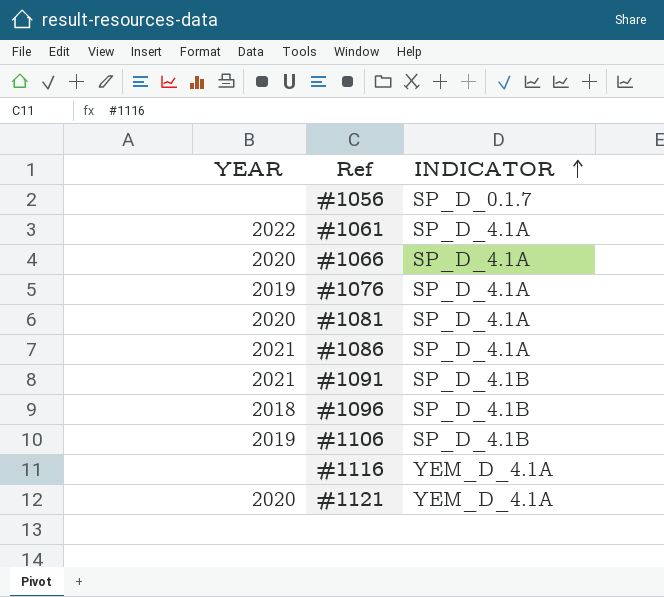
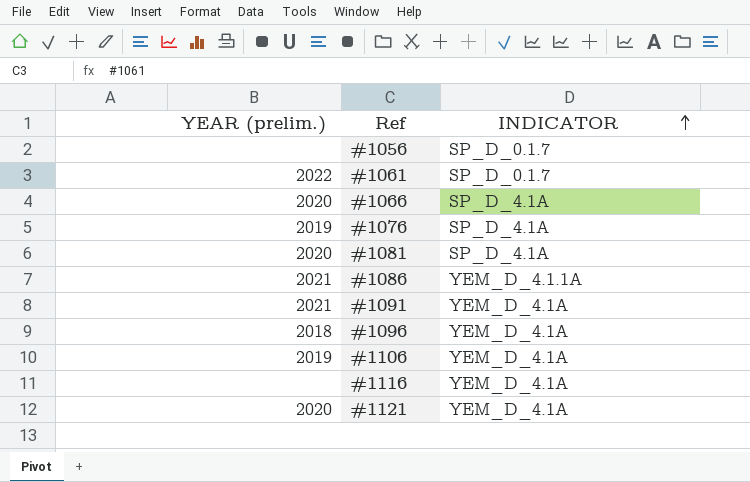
column name: YEAR -> YEAR (prelim.)
#1061 | INDICATOR: SP_D_4.1A -> SP_D_0.1.7
#1086 | INDICATOR: SP_D_4.1A -> YEM_D_4.1.1A
#1091 | INDICATOR: SP_D_4.1B -> YEM_D_4.1A
#1096 | INDICATOR: SP_D_4.1B -> YEM_D_4.1A
#1106 | INDICATOR: SP_D_4.1B -> YEM_D_4.1A

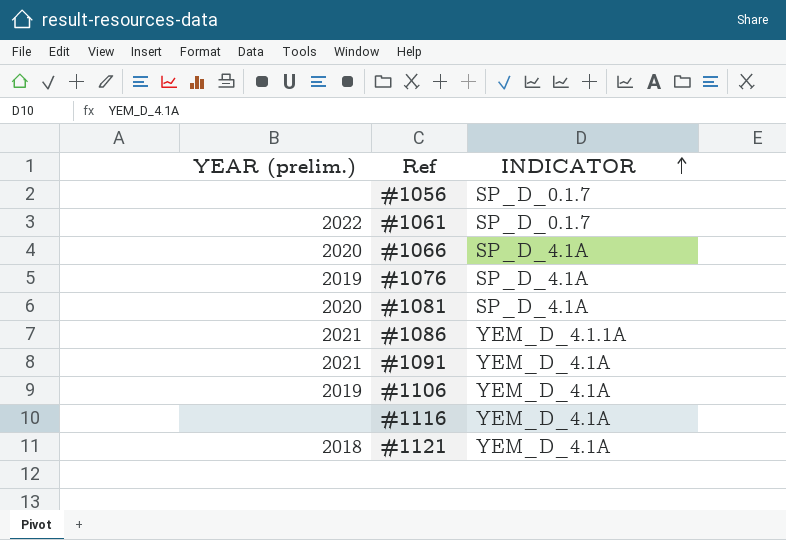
row #1096: 2018 | YEM_D_4.1A -> none
#1121 | YEAR (prelim.): 2020 -> 2018

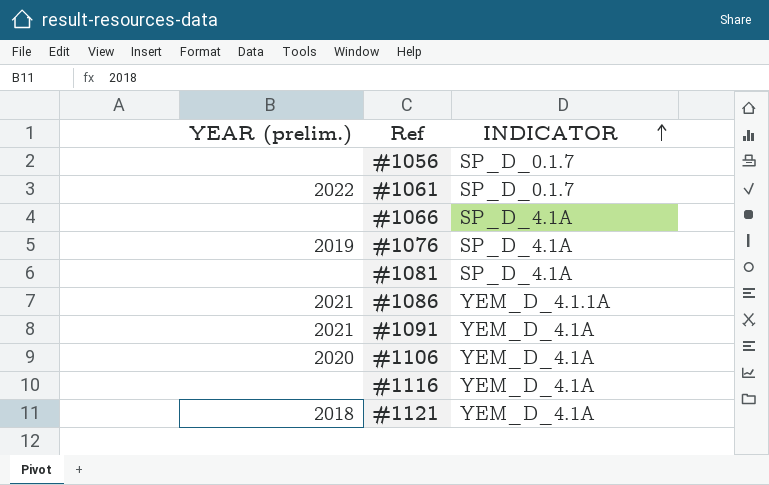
#1066 | YEAR (prelim.): 2020 -> none
#1081 | YEAR (prelim.): 2020 -> none
#1106 | YEAR (prelim.): 2019 -> 2020

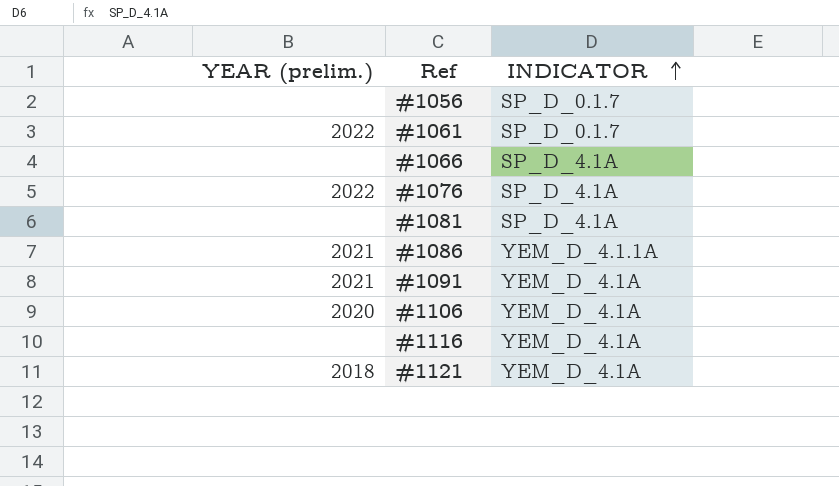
#1076 | YEAR (prelim.): 2019 -> 2022

